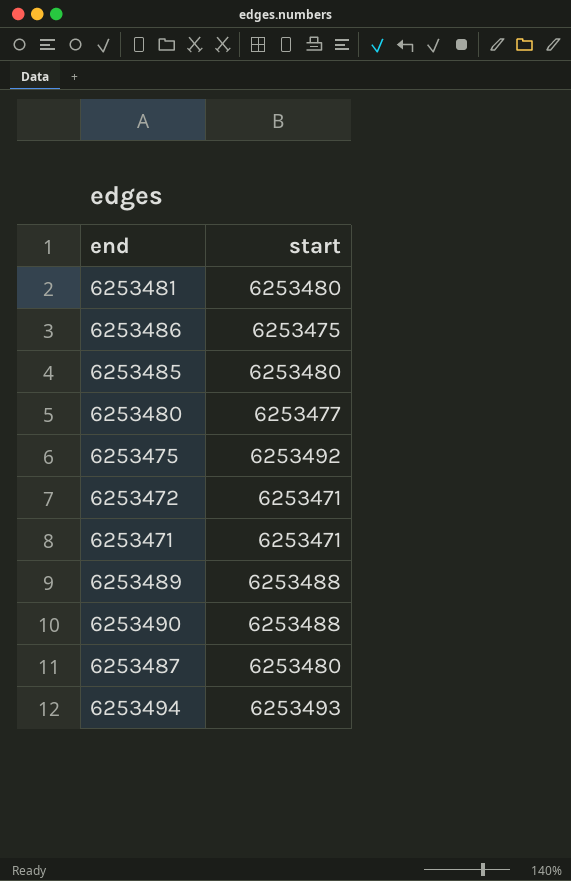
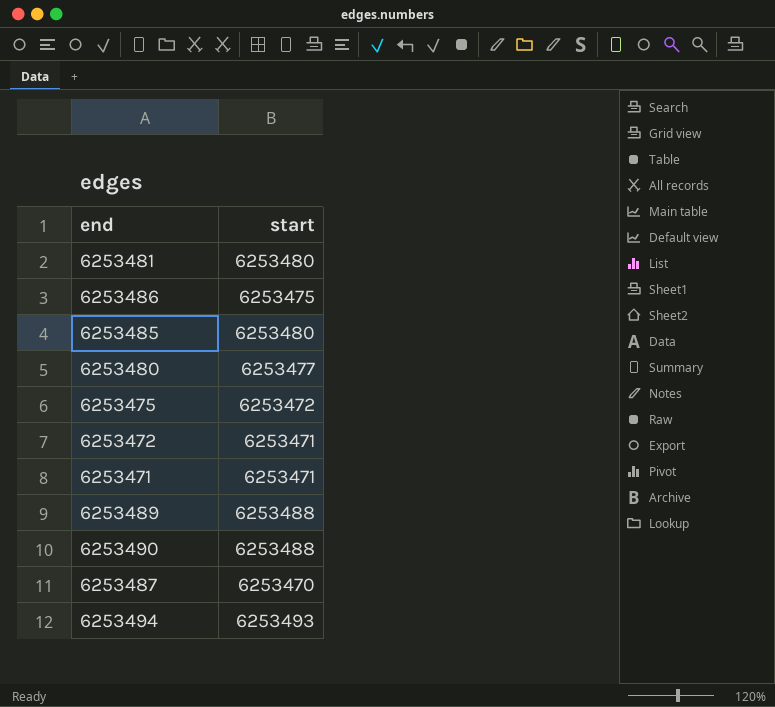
6253475 | start: 6253492 -> 6253472
6253487 | start: 6253480 -> 6253470

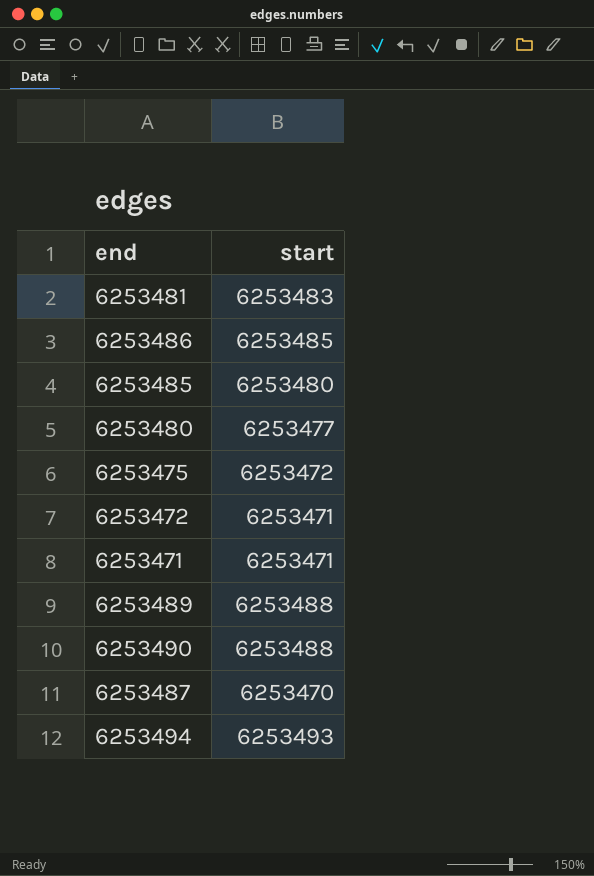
6253481 | start: 6253480 -> 6253483
6253486 | start: 6253475 -> 6253485

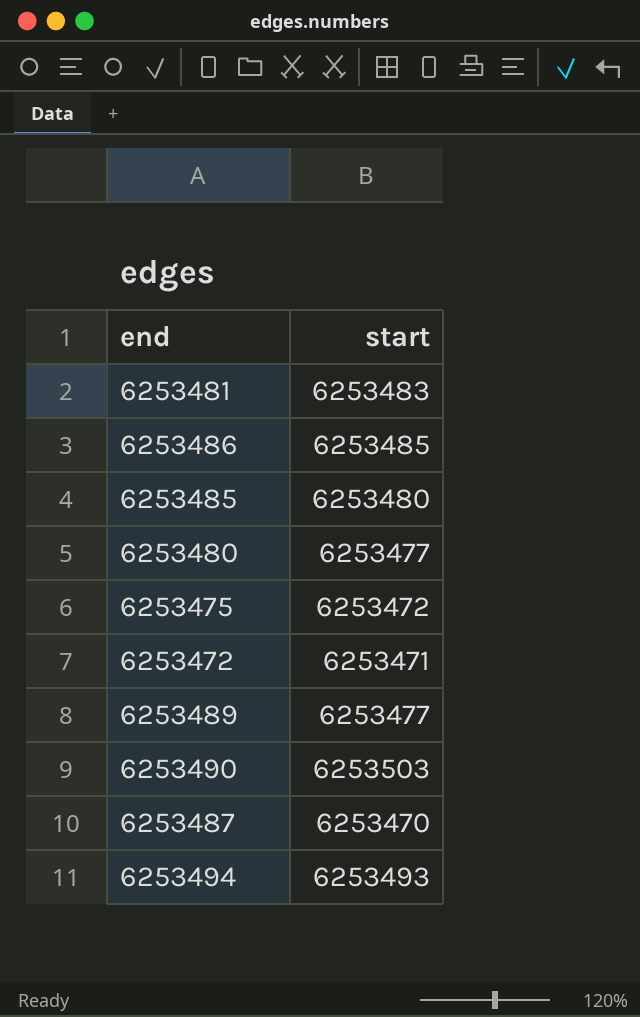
row 6253471: 6253471 -> none
6253489 | start: 6253488 -> 6253477
6253490 | start: 6253488 -> 6253503

